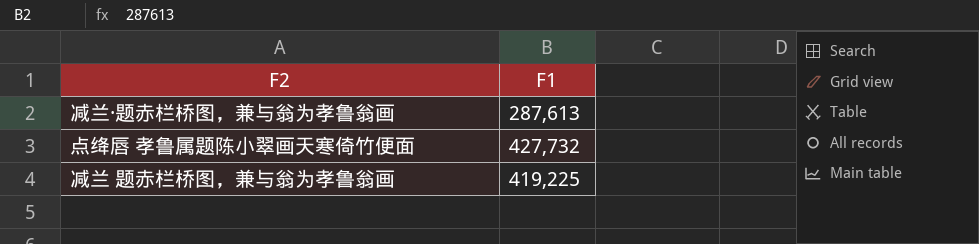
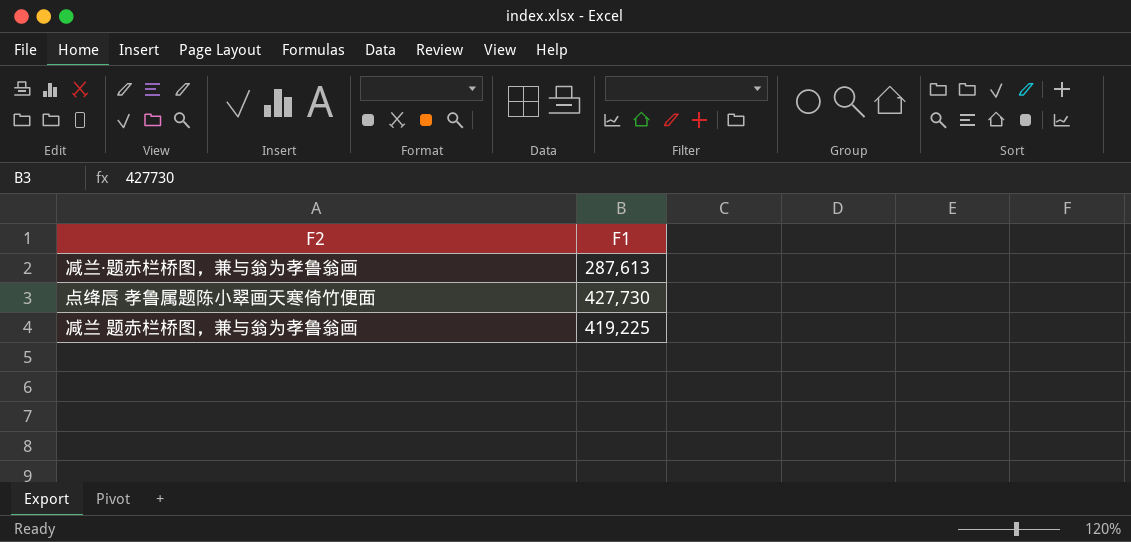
点绛唇 孝鲁属题陈小翠画天寒倚竹便面 | F1: 427,732 -> 427,730

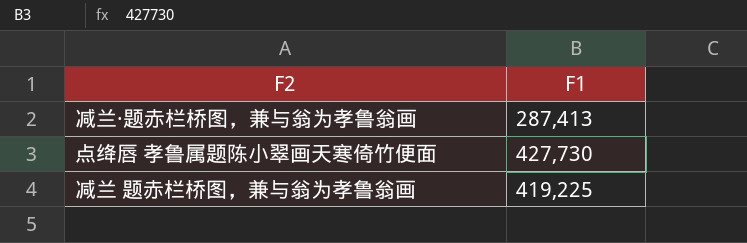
减兰·题赤栏桥图，兼与翁为孝鲁翁画 | F1: 287,613 -> 287,413

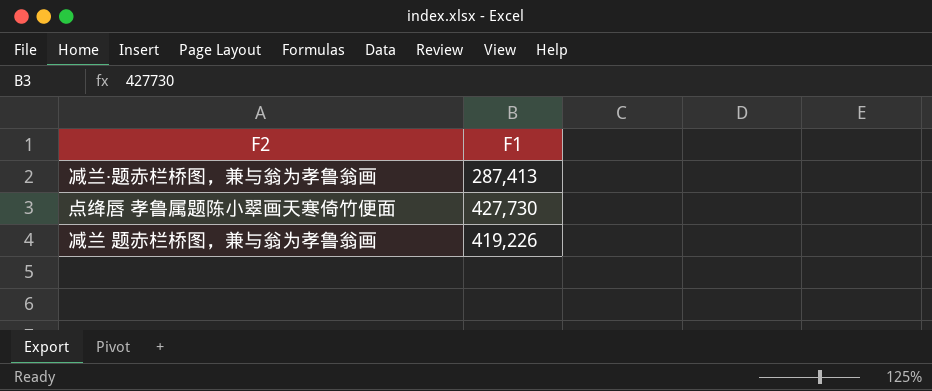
减兰 题赤栏桥图，兼与翁为孝鲁翁画 | F1: 419,225 -> 419,226

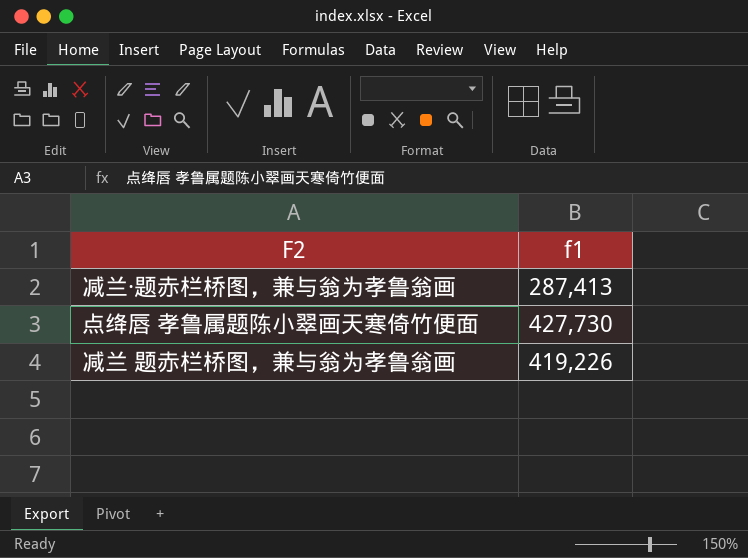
column name: F1 -> f1

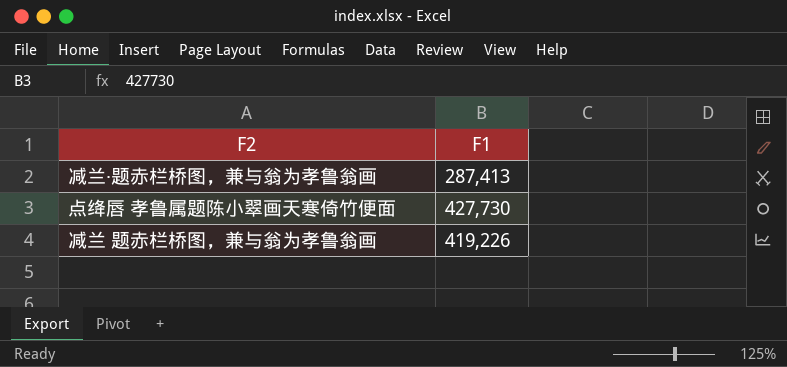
column name: f1 -> F1

